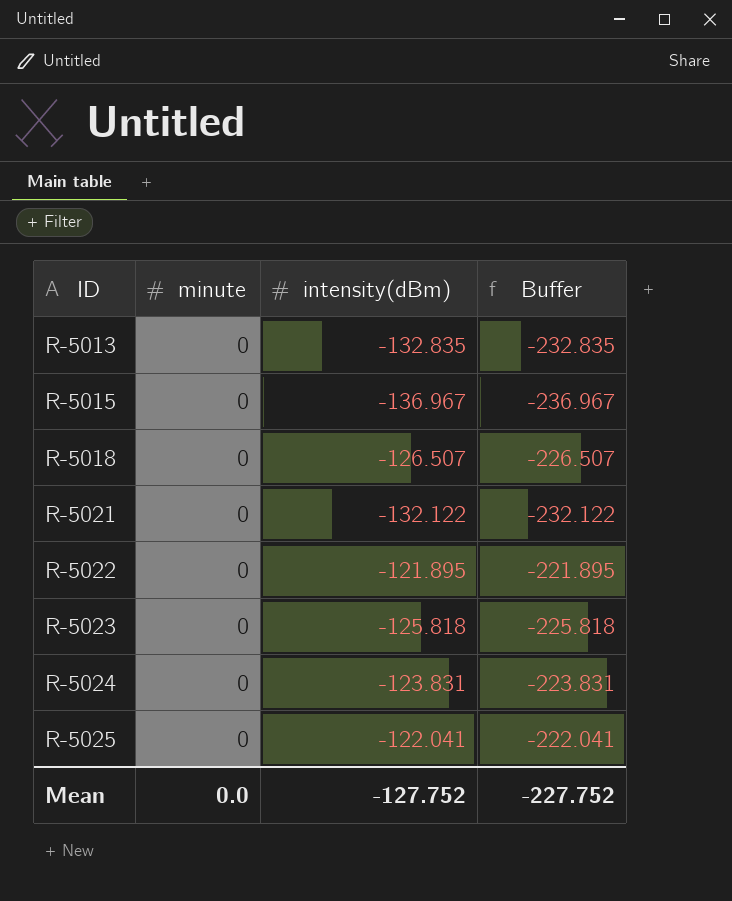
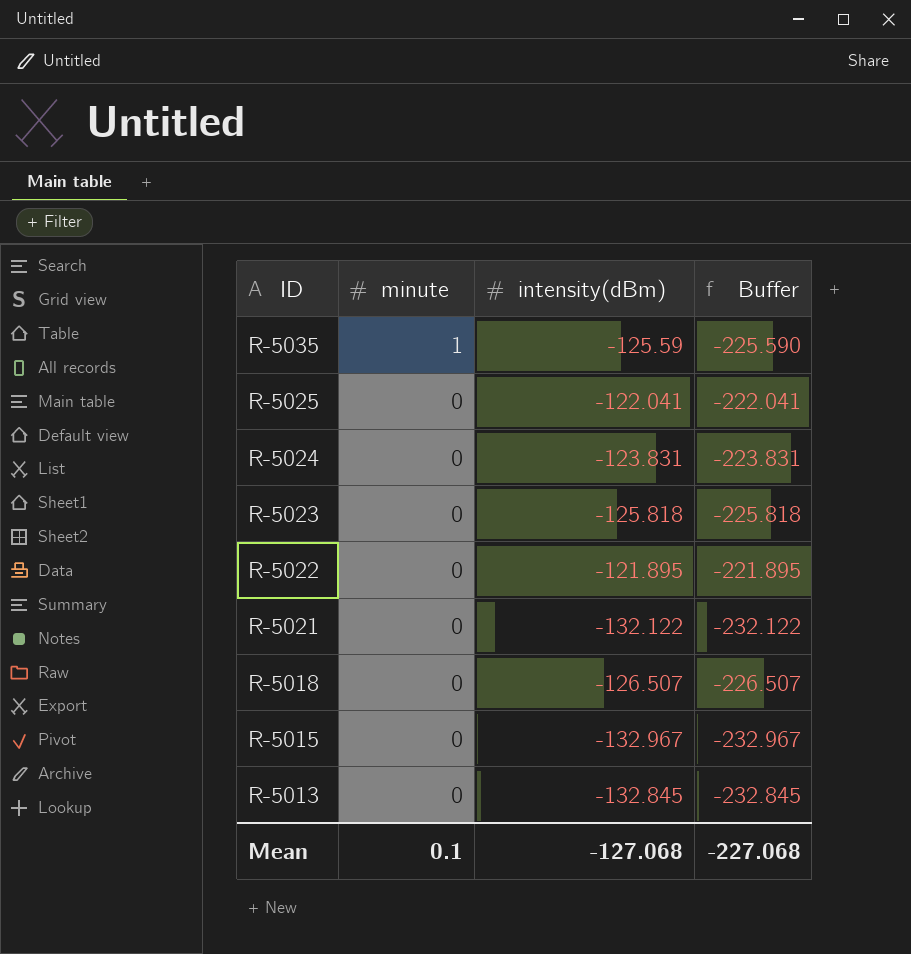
row order: ID ascending -> ID descending
row R-5035: none -> 1 | -125.59 | -225.590
R-5015 | intensity(dBm): -136.967 -> -132.967
R-5015 | Buffer: -236.967 -> -232.967
R-5013 | intensity(dBm): -132.835 -> -132.845
R-5013 | Buffer: -232.835 -> -232.845
Mean | minute: 0.0 -> 0.1
Mean | intensity(dBm): -127.752 -> -127.068
Mean | Buffer: -227.752 -> -227.068

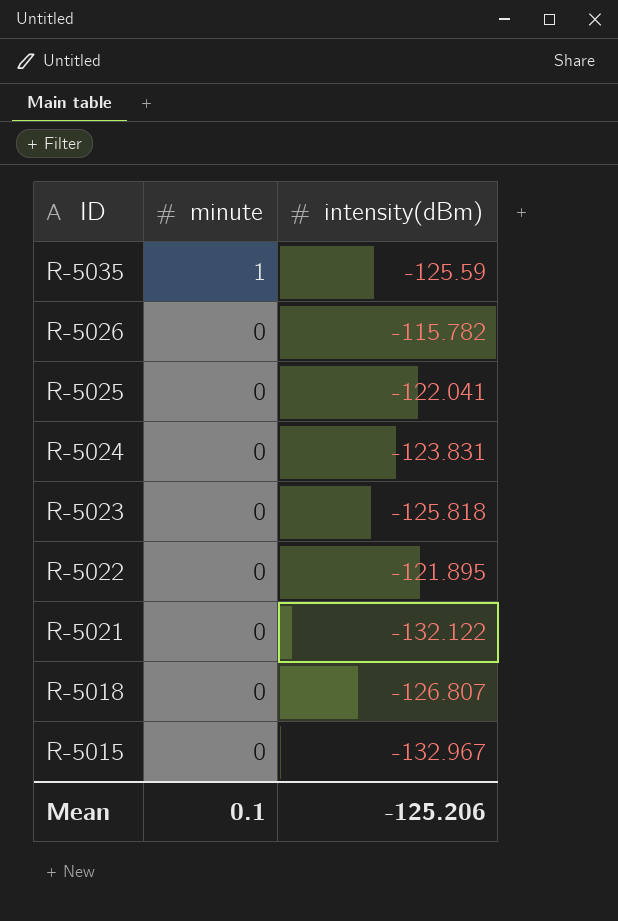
column Buffer | formula: [intensity(dBm)] - 100 -> none
row R-5013: 0 | -132.845 | -232.845 -> none
row R-5026: none -> 0 | -115.782
R-5018 | intensity(dBm): -126.507 -> -126.807
Mean | intensity(dBm): -127.068 -> -125.206

